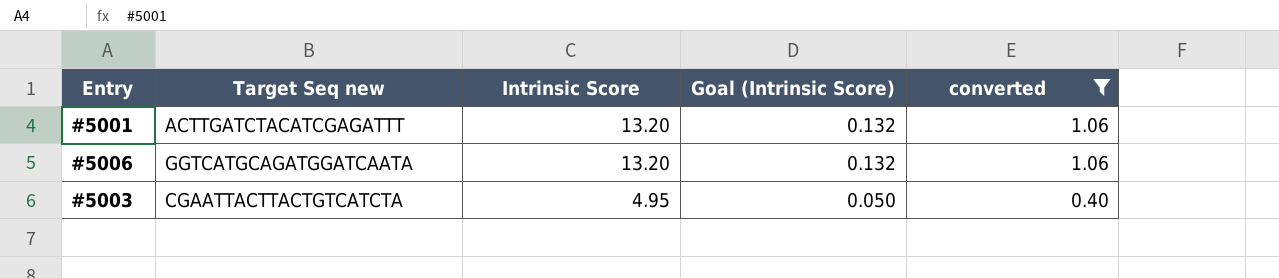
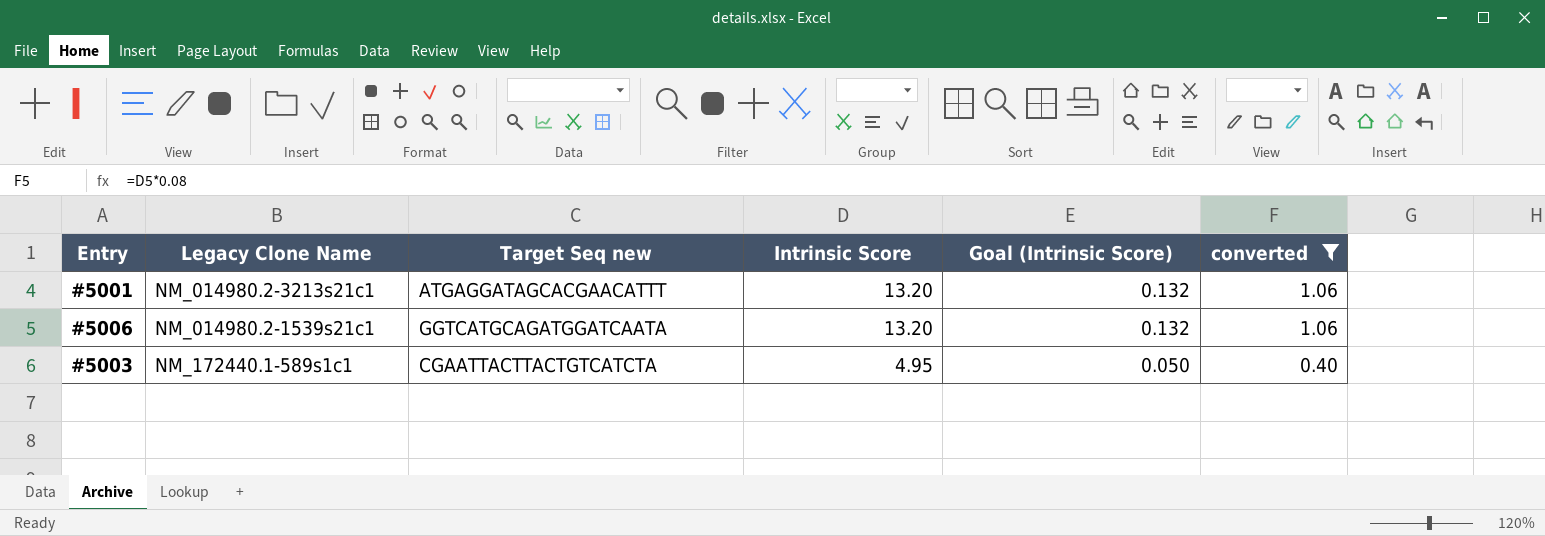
column Legacy Clone Name | position: none -> 2
#5001 | Target Seq new: ACTTGATCTACATCGAGATTT -> ATGAGGATAGCACGAACATTT

